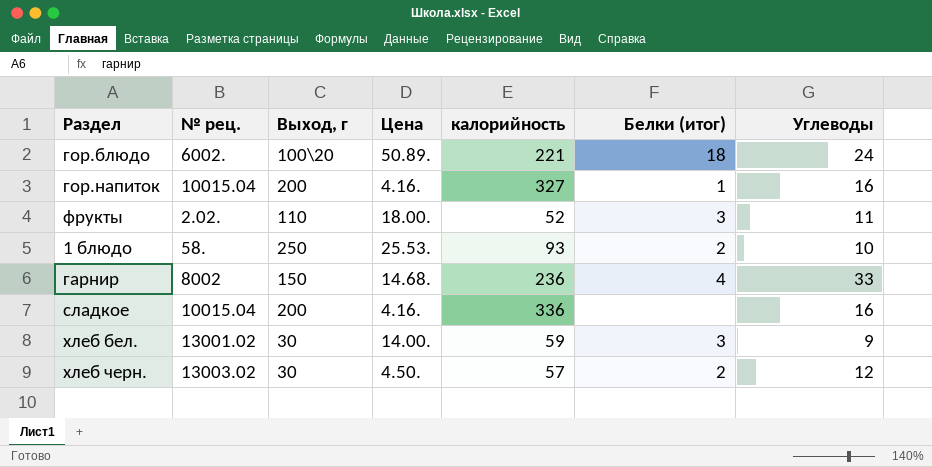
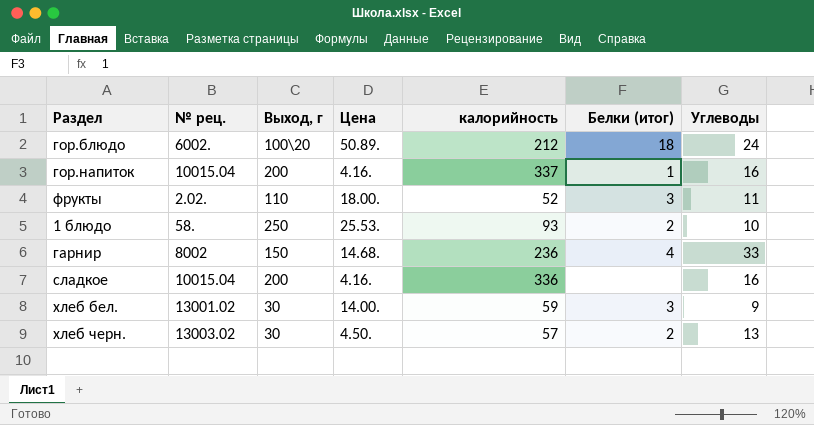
гор.блюдо | калорийность: 221 -> 212
гор.напиток | калорийность: 327 -> 337
хлеб черн. | Углеводы: 12 -> 13

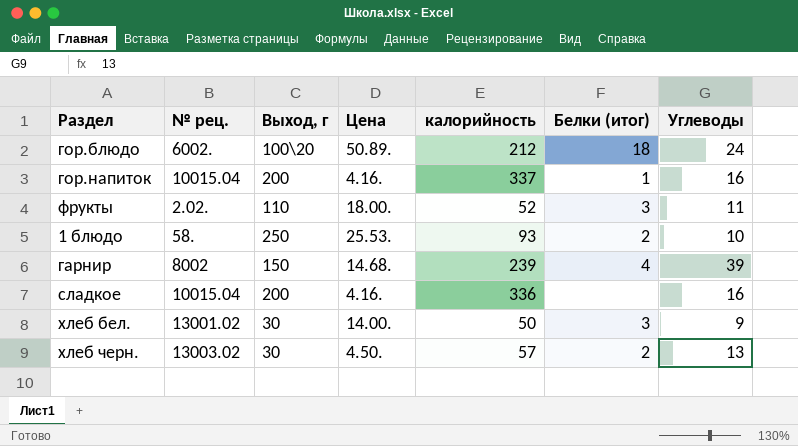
гарнир | калорийность: 236 -> 239
гарнир | Углеводы: 33 -> 39
хлеб бел. | калорийность: 59 -> 50

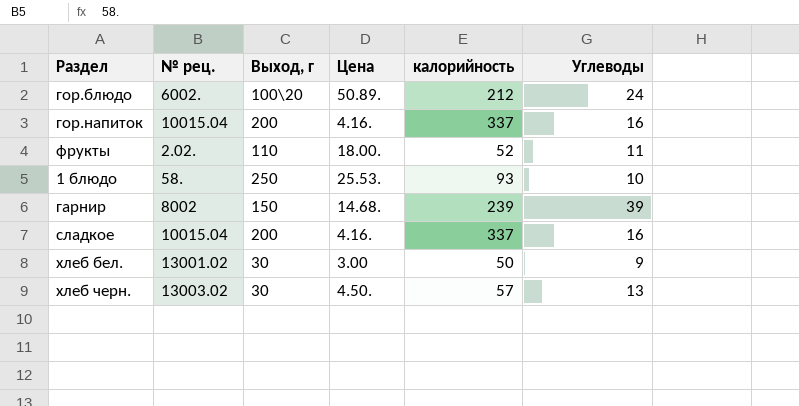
column Белки (итог) | position: 6 -> none
сладкое | калорийность: 336 -> 337
хлеб бел. | Цена: 14.00. -> 3.00

